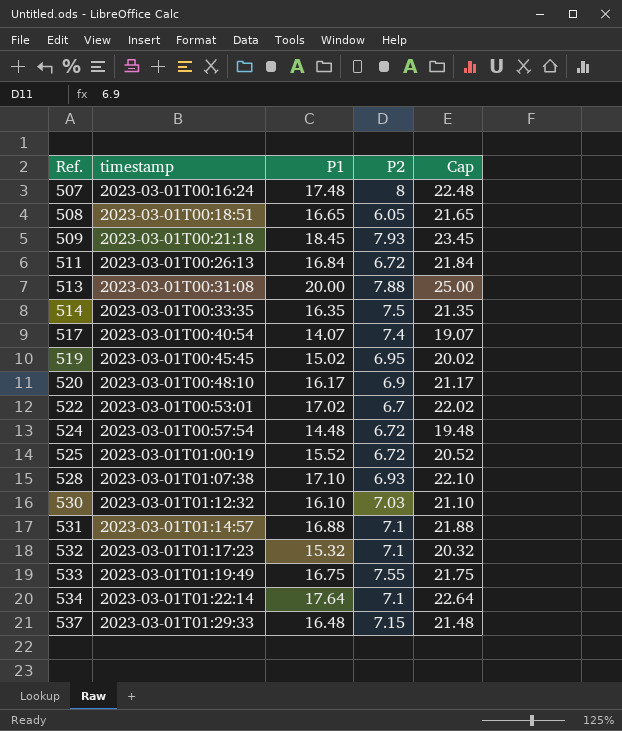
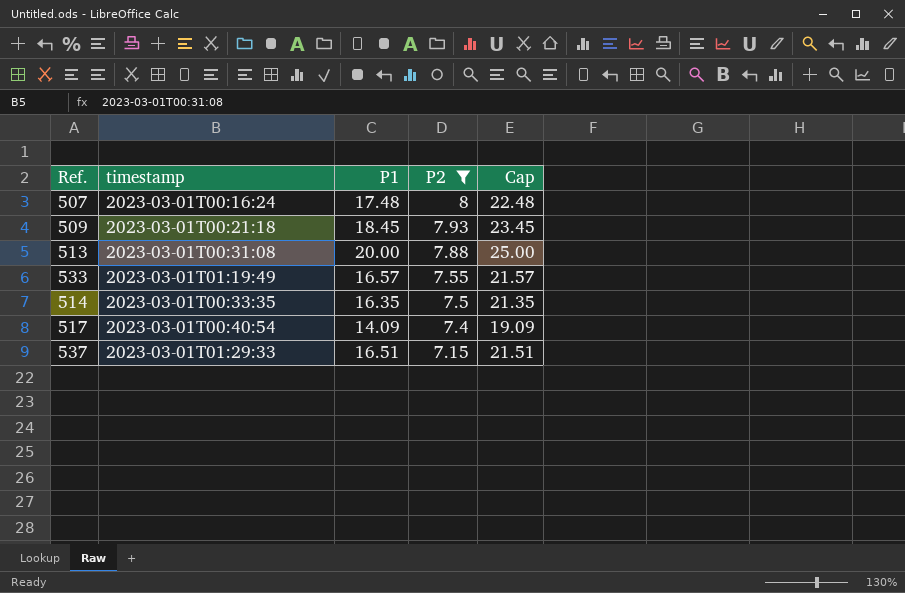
filter: none -> P2 >= 7.15
row order: Ref. ascending -> P2 descending
533 | P1: 16.75 -> 16.57
533 | Cap: 21.75 -> 21.57
517 | P1: 14.07 -> 14.09
517 | Cap: 19.07 -> 19.09
537 | P1: 16.48 -> 16.51
537 | Cap: 21.48 -> 21.51

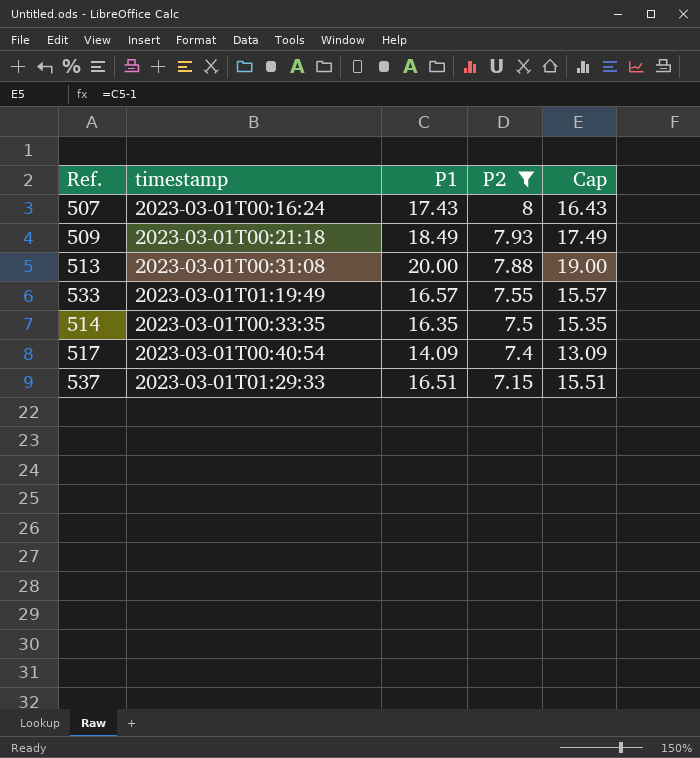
column Cap | formula: [P1] + 5 -> [P1] - 1
507 | P1: 17.48 -> 17.43
509 | P1: 18.45 -> 18.49

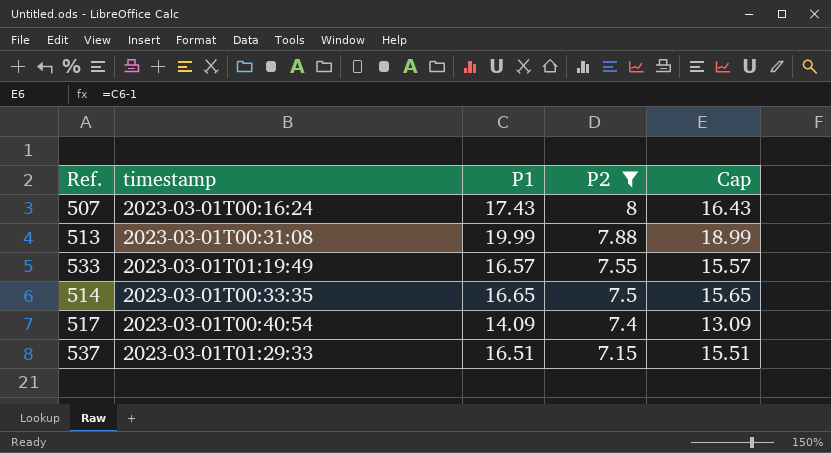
row 509: 2023-03-01T00:21:18 | 18.49 | 7.93 | 17.49 -> none
513 | P1: 20.00 -> 19.99
513 | Cap: 19.00 -> 18.99
514 | P1: 16.35 -> 16.65
514 | Cap: 15.35 -> 15.65

